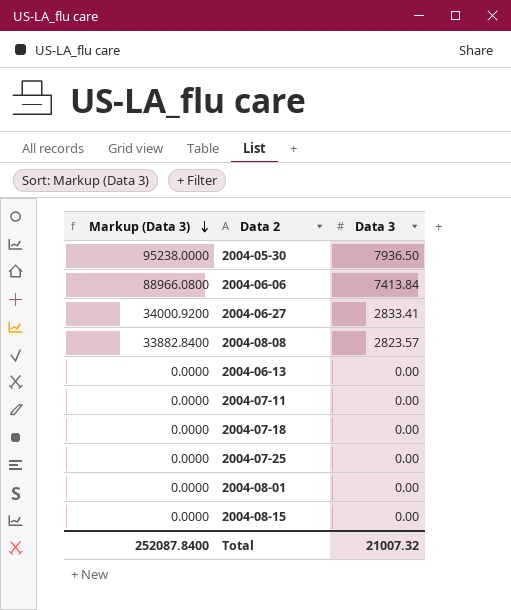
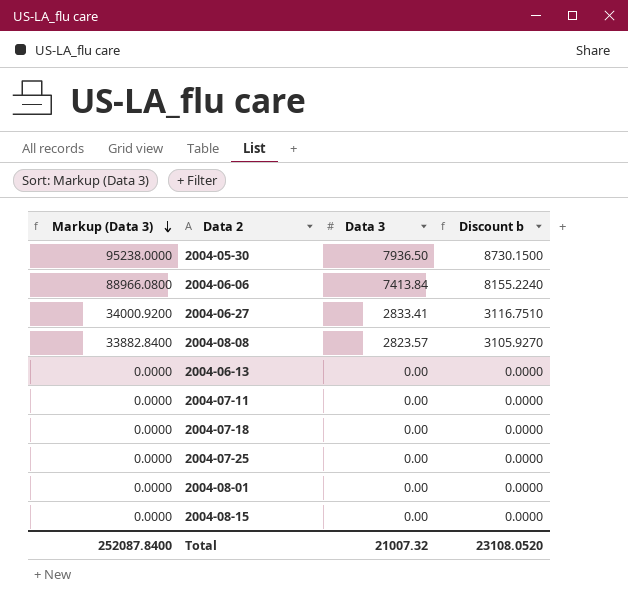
column Discount b | formula: none -> [Data 3] * 1.1

